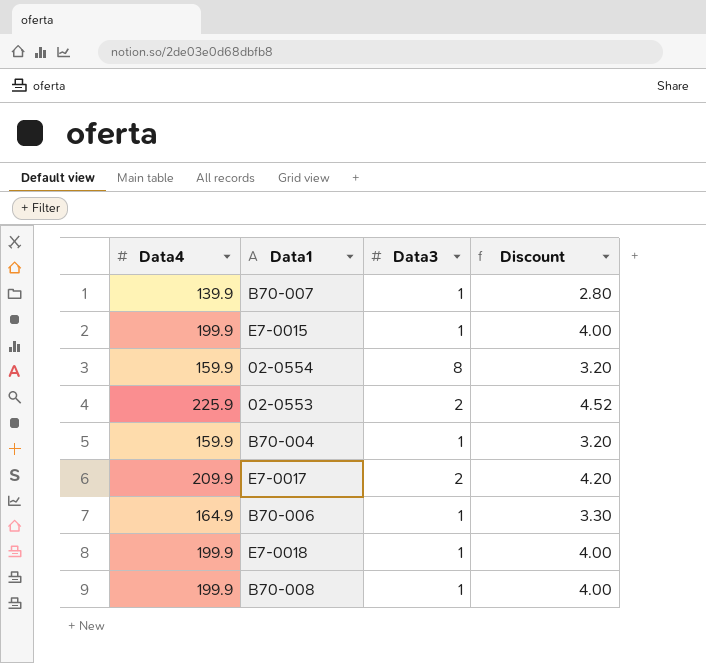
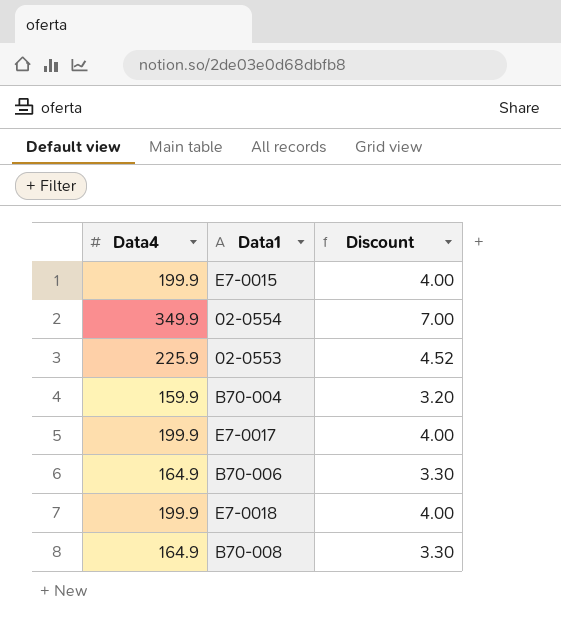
column Data3 | position: 3 -> none
row B70-007: 139.9 | 1 | 2.80 -> none
02-0554 | Data4: 159.9 -> 349.9
02-0554 | Discount: 3.20 -> 7.00
E7-0017 | Data4: 209.9 -> 199.9
E7-0017 | Discount: 4.20 -> 4.00
B70-008 | Data4: 199.9 -> 164.9
B70-008 | Discount: 4.00 -> 3.30

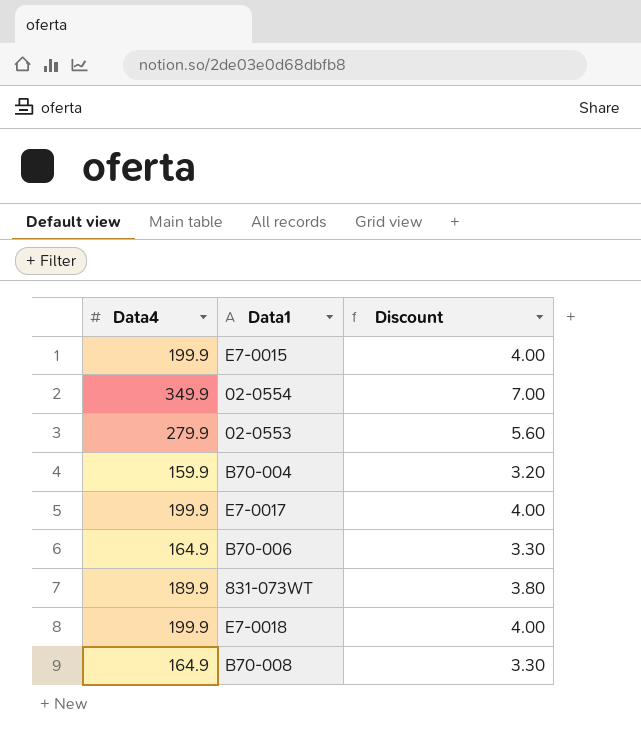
02-0553 | Data4: 225.9 -> 279.9
02-0553 | Discount: 4.52 -> 5.60
row 831-073WT: none -> 189.9 | 3.80

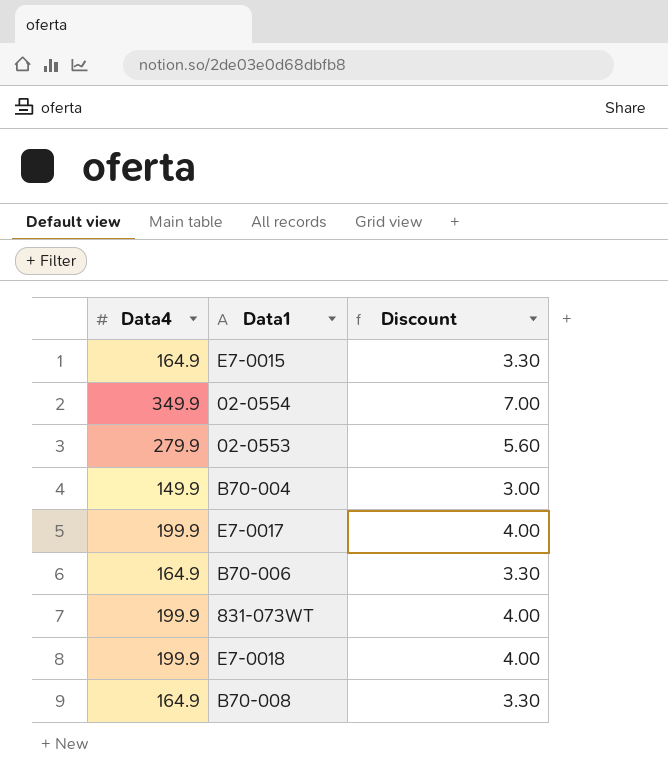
E7-0015 | Data4: 199.9 -> 164.9
E7-0015 | Discount: 4.00 -> 3.30
B70-004 | Data4: 159.9 -> 149.9
B70-004 | Discount: 3.20 -> 3.00
831-073WT | Data4: 189.9 -> 199.9
831-073WT | Discount: 3.80 -> 4.00

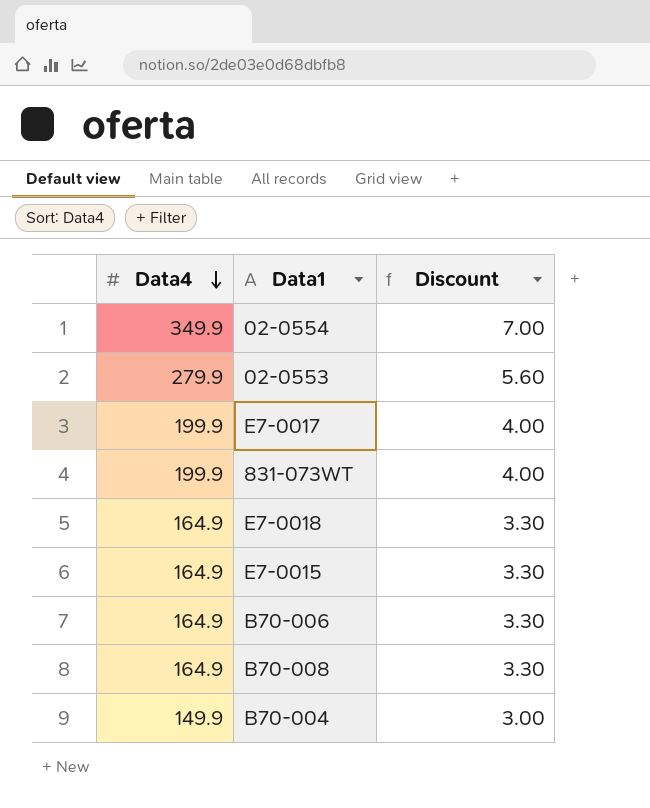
row order: none -> Data4 descending
E7-0018 | Data4: 199.9 -> 164.9
E7-0018 | Discount: 4.00 -> 3.30

